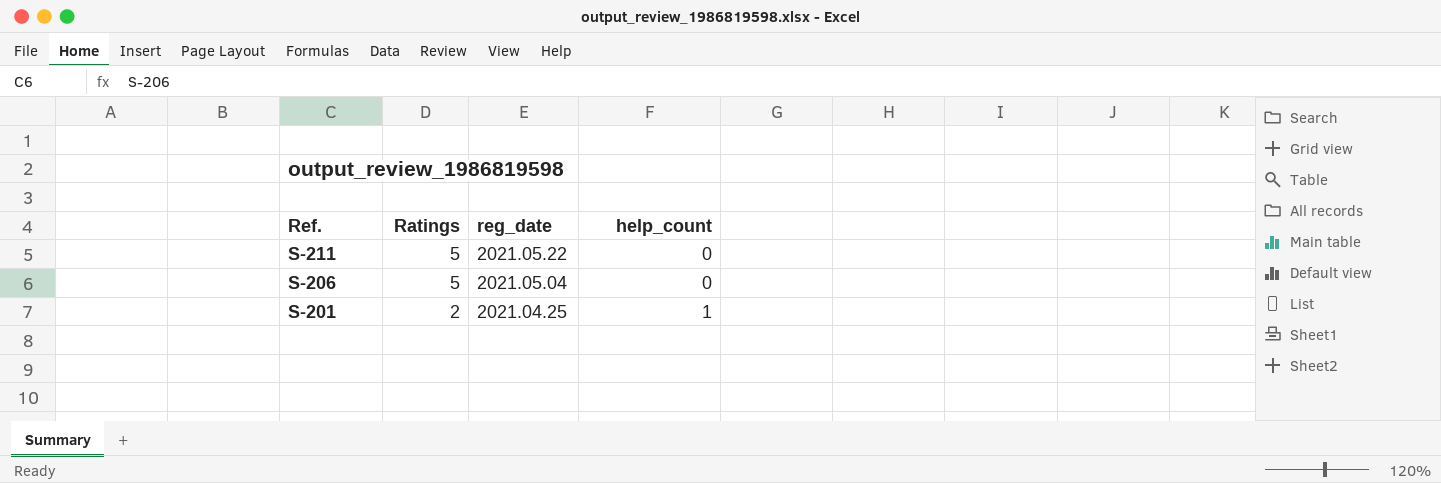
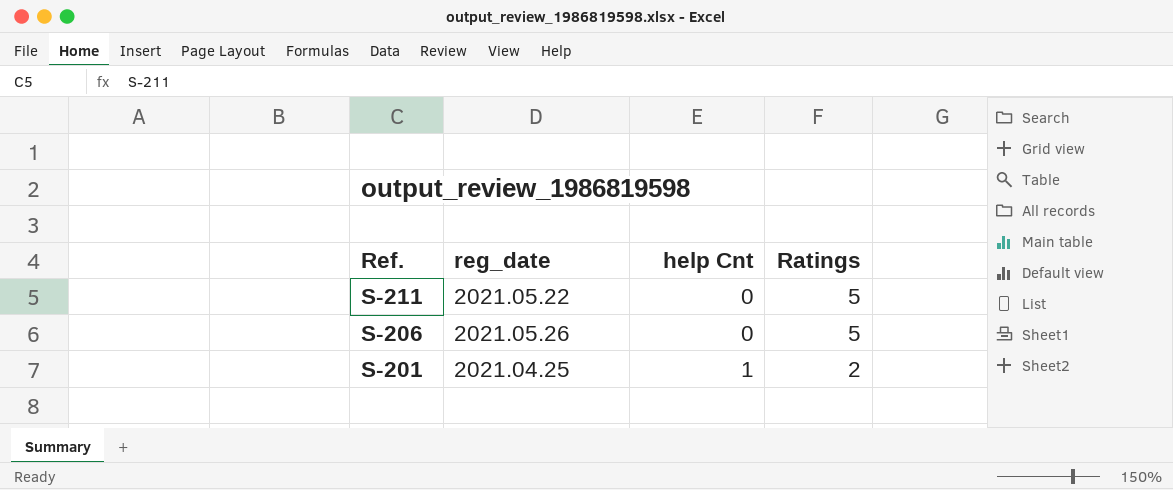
column name: help_count -> help Cnt
column Ratings | position: 2 -> 4
S-206 | reg_date: 2021.05.04 -> 2021.05.26

